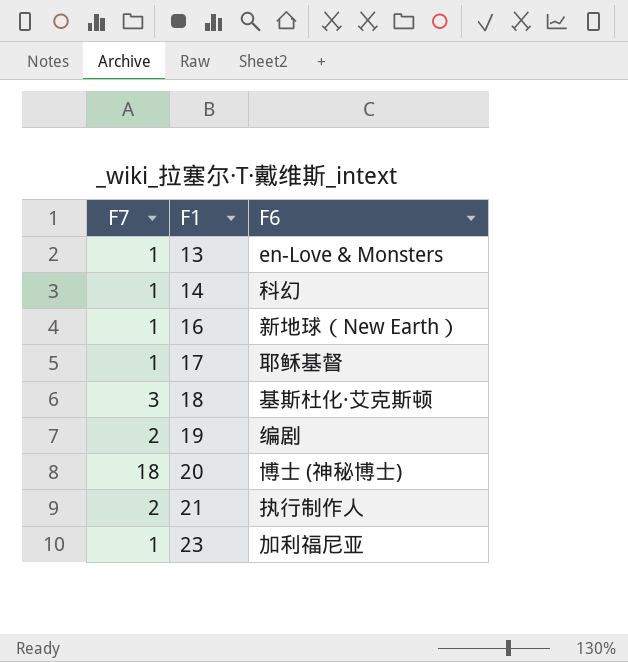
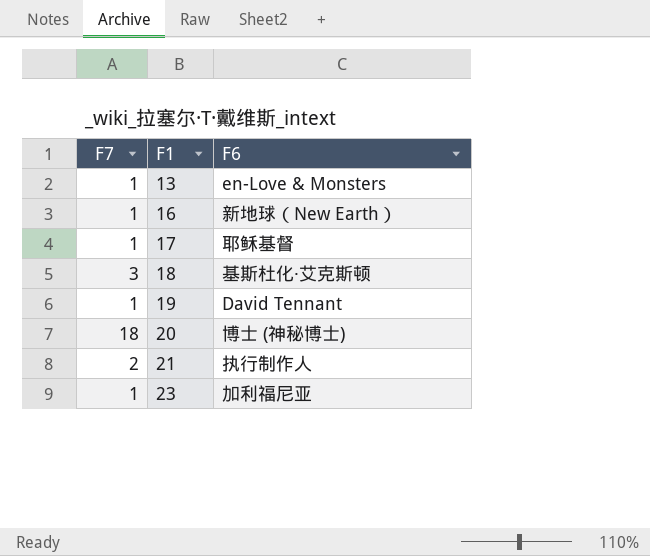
row 14: 1 | 科幻 -> none
19 | F7: 2 -> 1
19 | F6: 编剧 -> David Tennant

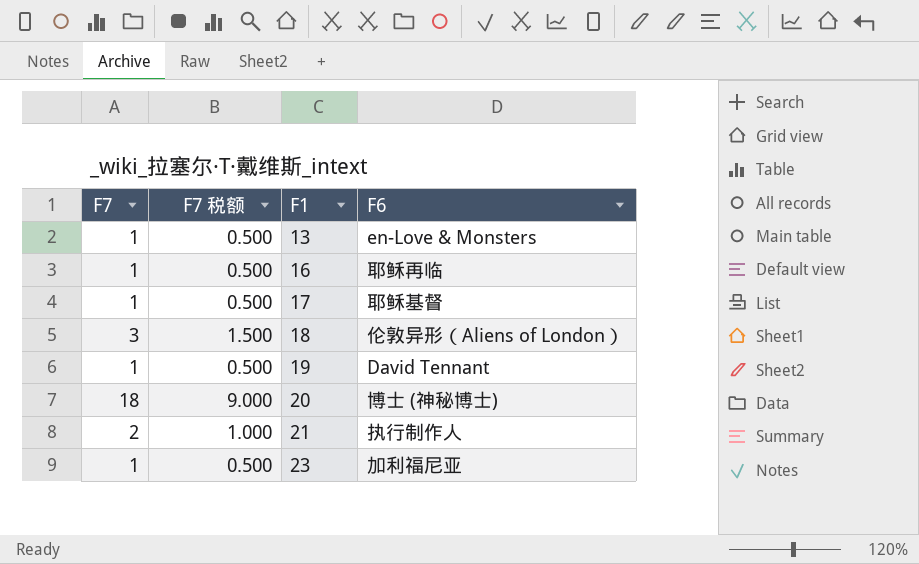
column F7 税额 | formula: none -> [F7] * 0.5
16 | F6: 新地球（New Earth） -> 耶稣再临
18 | F6: 基斯杜化·艾克斯顿 -> 伦敦异形（Aliens of London）

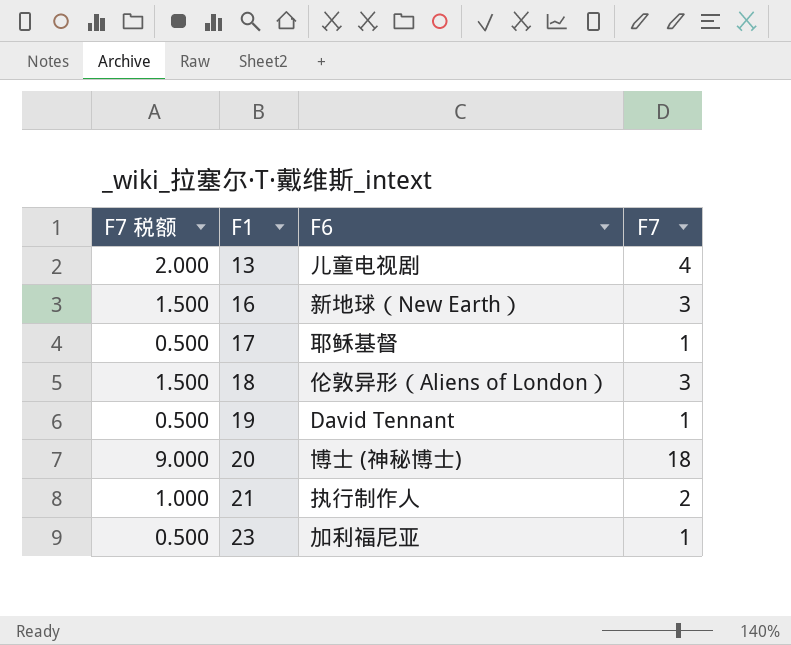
column F7 | position: 1 -> 4
13 | F7 税额: 0.500 -> 2.000
13 | F6: en-Love & Monsters -> 儿童电视剧
13 | F7: 1 -> 4
16 | F7 税额: 0.500 -> 1.500
16 | F6: 耶稣再临 -> 新地球（New Earth）
16 | F7: 1 -> 3

